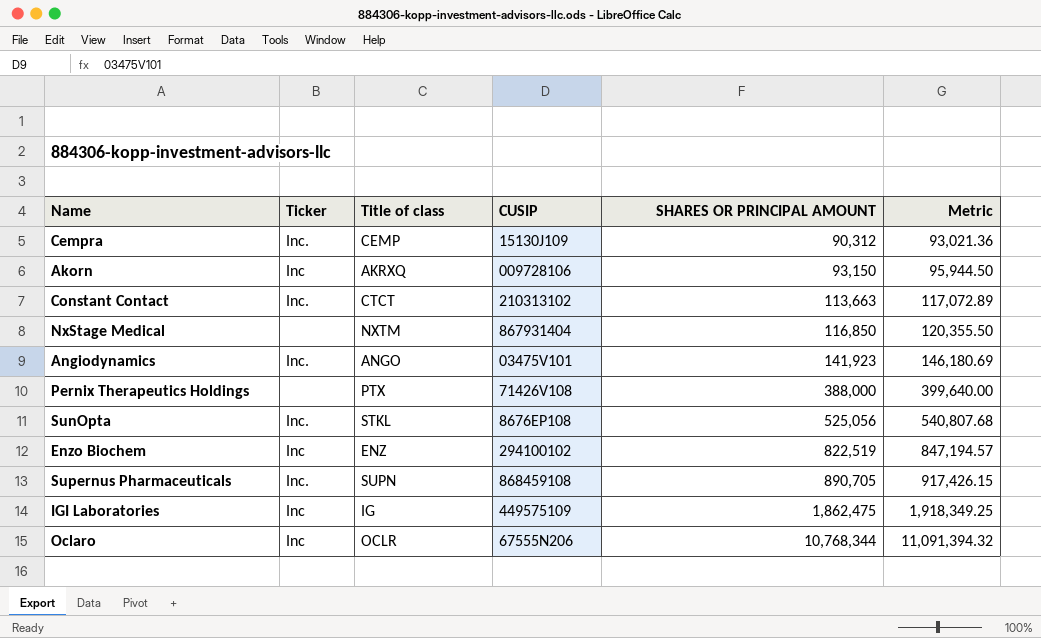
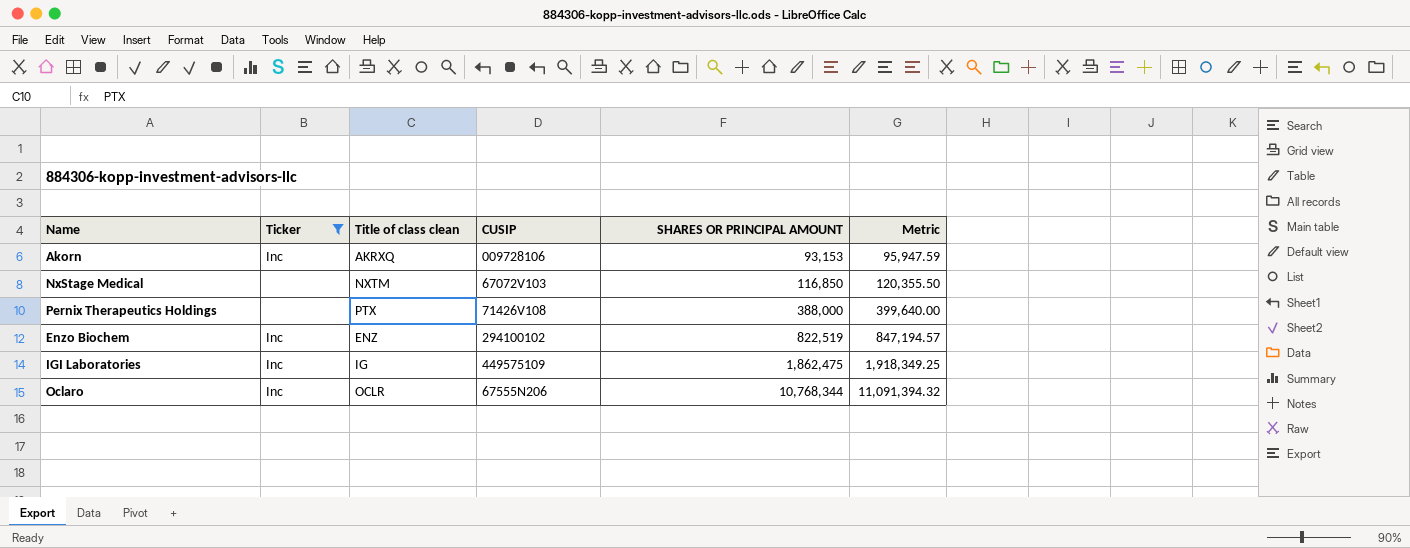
filter: none -> Ticker != Inc.
column name: Title of class -> Title of class clean
Akorn | SHARES OR PRINCIPAL AMOUNT: 93,150 -> 93,153
Akorn | Metric: 95,944.50 -> 95,947.59
NxStage Medical | CUSIP: 867931404 -> 67072V103

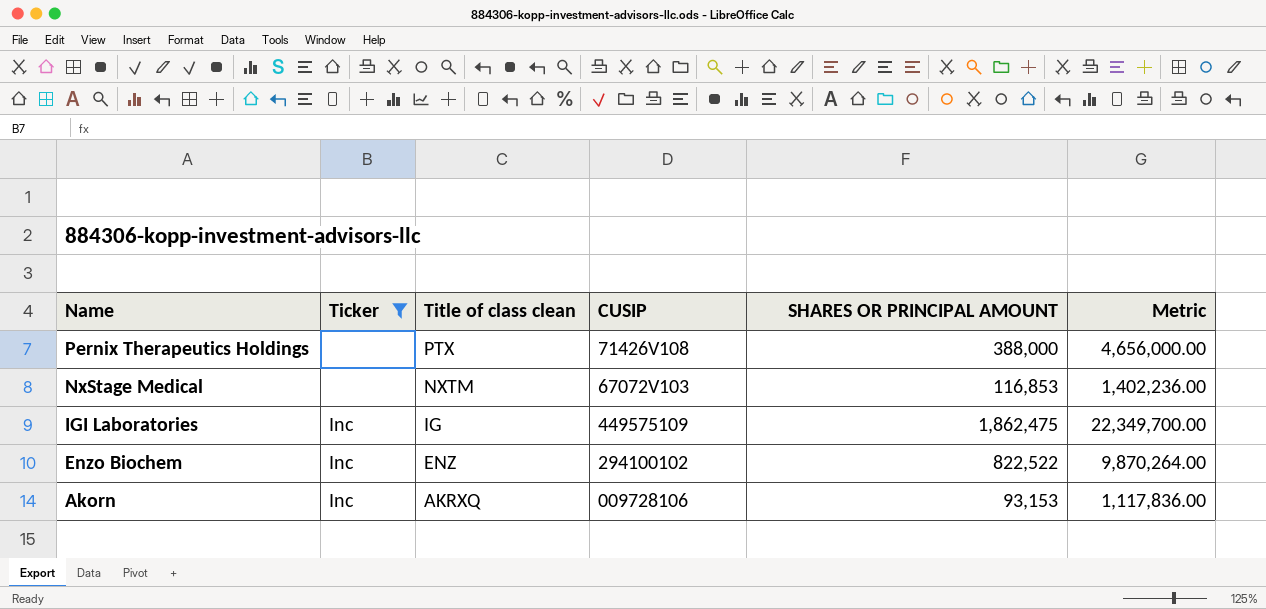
row order: SHARES OR PRINCIPAL AMOUNT ascending -> Name descending
column Metric | formula: [SHARES OR PRINCIPAL AMOUNT] * 1.03 -> [SHARES OR PRINCIPAL AMOUNT] * 12
row Oclaro: Inc | OCLR | 67555N206 | 10,768,344 | 11,091,394.32 -> none
NxStage Medical | SHARES OR PRINCIPAL AMOUNT: 116,850 -> 116,853
Enzo Biochem | SHARES OR PRINCIPAL AMOUNT: 822,519 -> 822,522

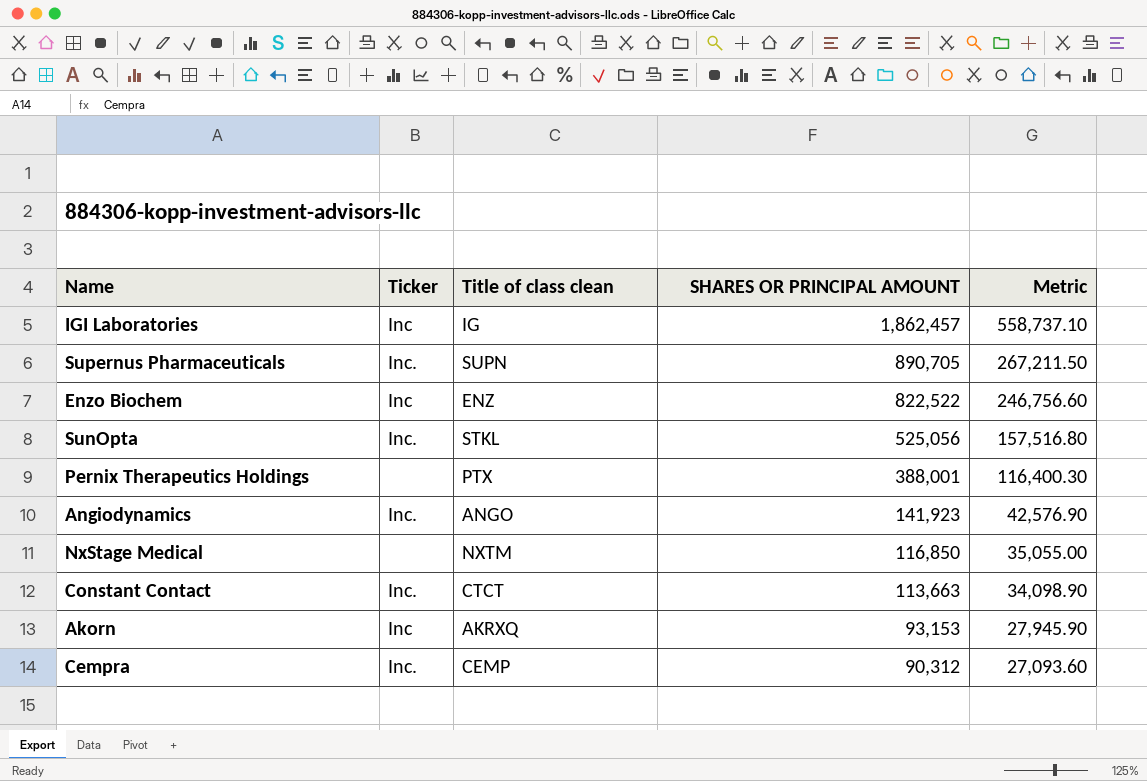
filter: Ticker != Inc. -> none
row order: Name descending -> SHARES OR PRINCIPAL AMOUNT descending
column CUSIP | position: 4 -> none
column Metric | formula: [SHARES OR PRINCIPAL AMOUNT] * 12 -> [SHARES OR PRINCIPAL AMOUNT] * 0.3
IGI Laboratories | SHARES OR PRINCIPAL AMOUNT: 1,862,475 -> 1,862,457
Pernix Therapeutics Holdings | SHARES OR PRINCIPAL AMOUNT: 388,000 -> 388,001
NxStage Medical | SHARES OR PRINCIPAL AMOUNT: 116,853 -> 116,850

